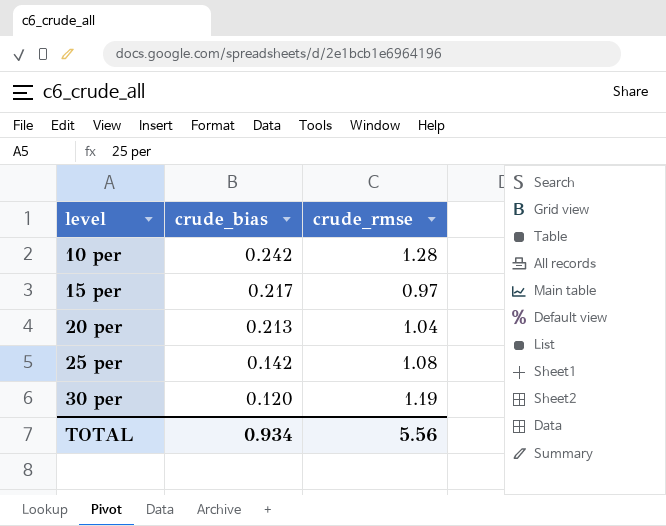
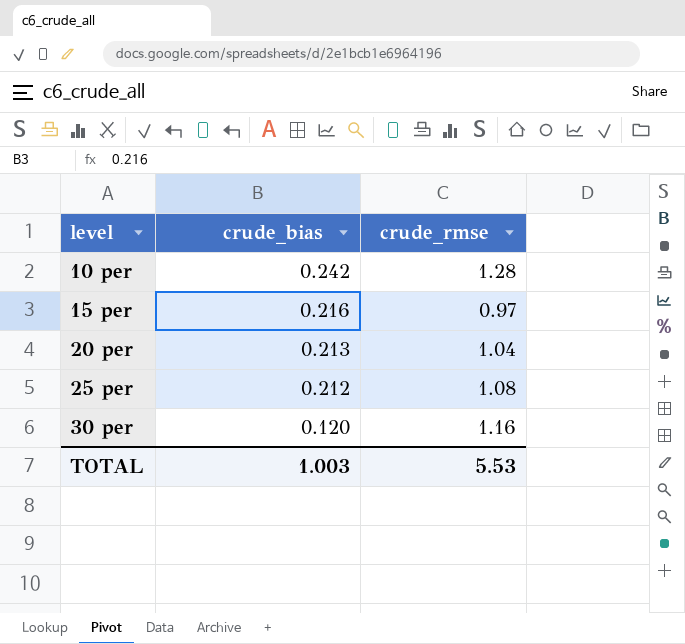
15 per | crude_bias: 0.217 -> 0.216
25 per | crude_bias: 0.142 -> 0.212
30 per | crude_rmse: 1.19 -> 1.16
TOTAL | crude_bias: 0.934 -> 1.003
TOTAL | crude_rmse: 5.56 -> 5.53

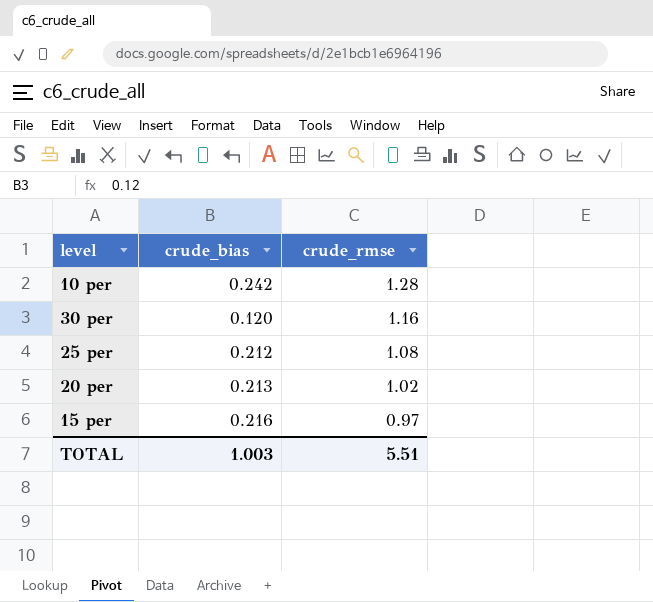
row order: level ascending -> crude_rmse descending
20 per | crude_rmse: 1.04 -> 1.02
TOTAL | crude_rmse: 5.53 -> 5.51

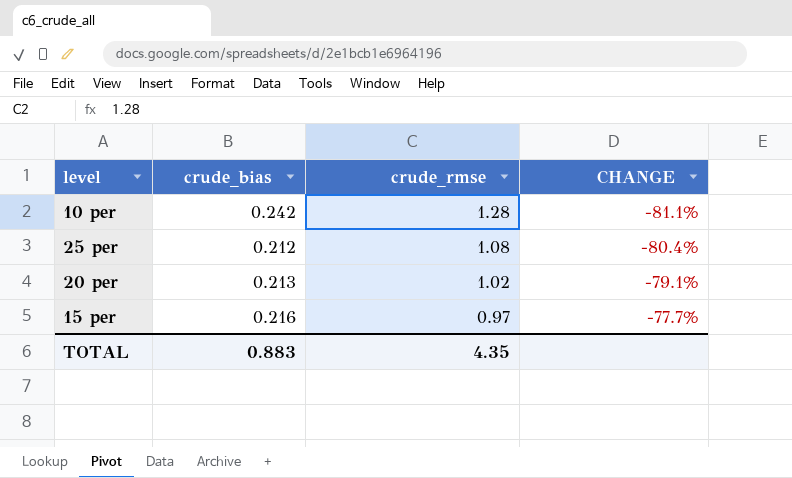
column CHANGE | formula: none -> ([crude_bias] - [crude_rmse]) / [crude_rmse]
row 30 per: 0.120 | 1.16 -> none
TOTAL | crude_bias: 1.003 -> 0.883
TOTAL | crude_rmse: 5.51 -> 4.35

